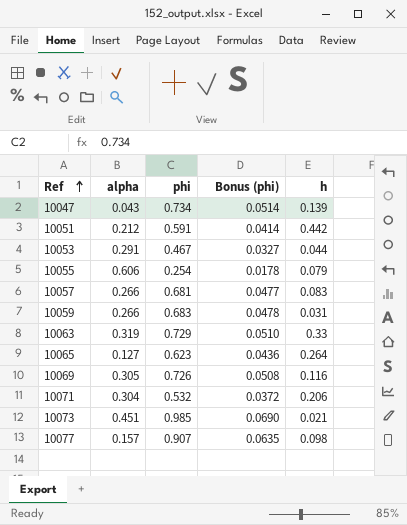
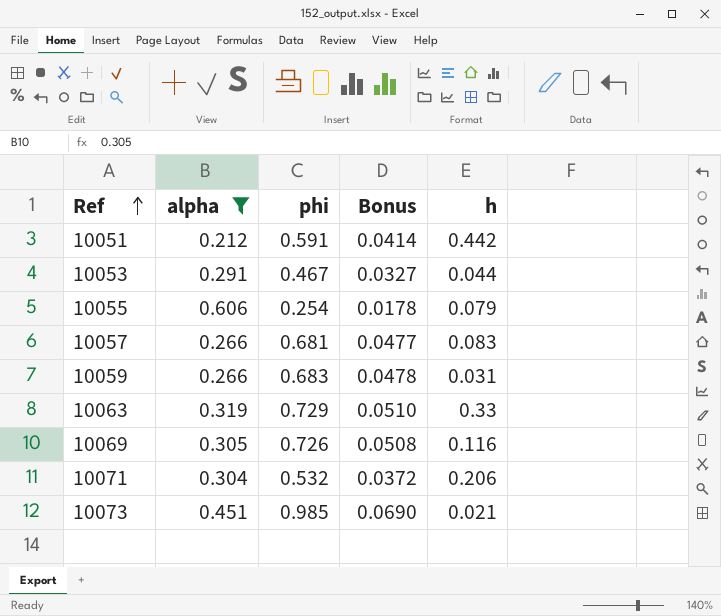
filter: none -> alpha >= 0.212
column name: Bonus (phi) -> Bonus

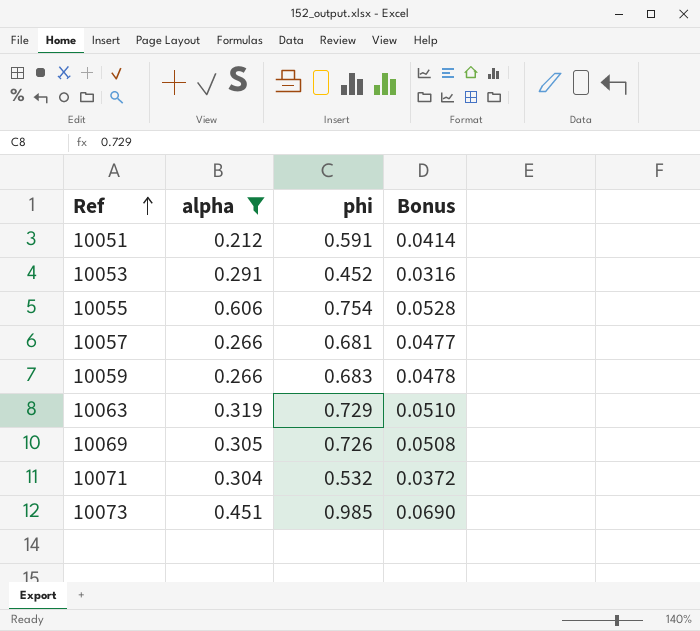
column h | position: 5 -> none
10053 | phi: 0.467 -> 0.452
10053 | Bonus: 0.0327 -> 0.0316
10055 | phi: 0.254 -> 0.754
10055 | Bonus: 0.0178 -> 0.0528

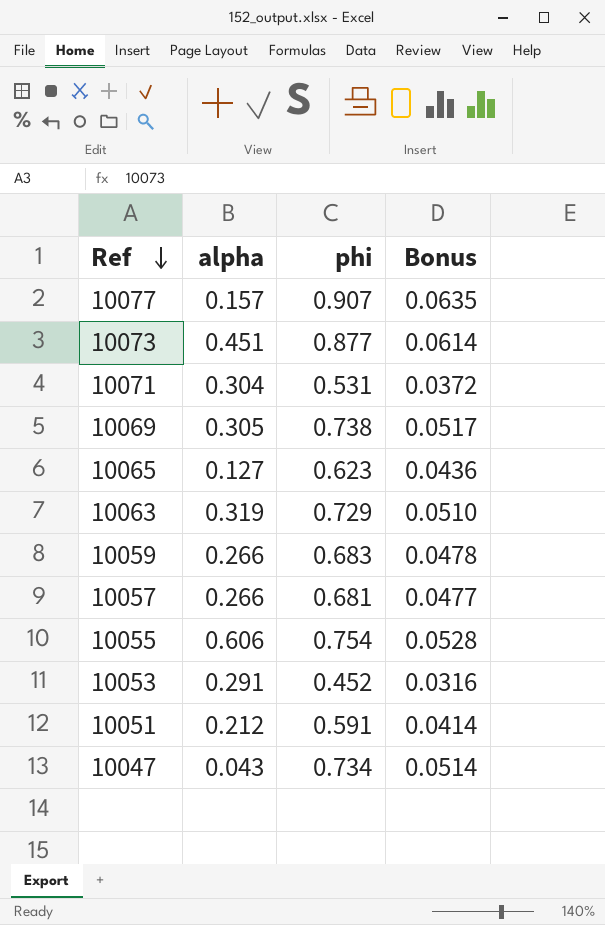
filter: alpha >= 0.212 -> none
row order: Ref ascending -> Ref descending
10073 | phi: 0.985 -> 0.877
10073 | Bonus: 0.0690 -> 0.0614
10071 | phi: 0.532 -> 0.531
10069 | phi: 0.726 -> 0.738
10069 | Bonus: 0.0508 -> 0.0517

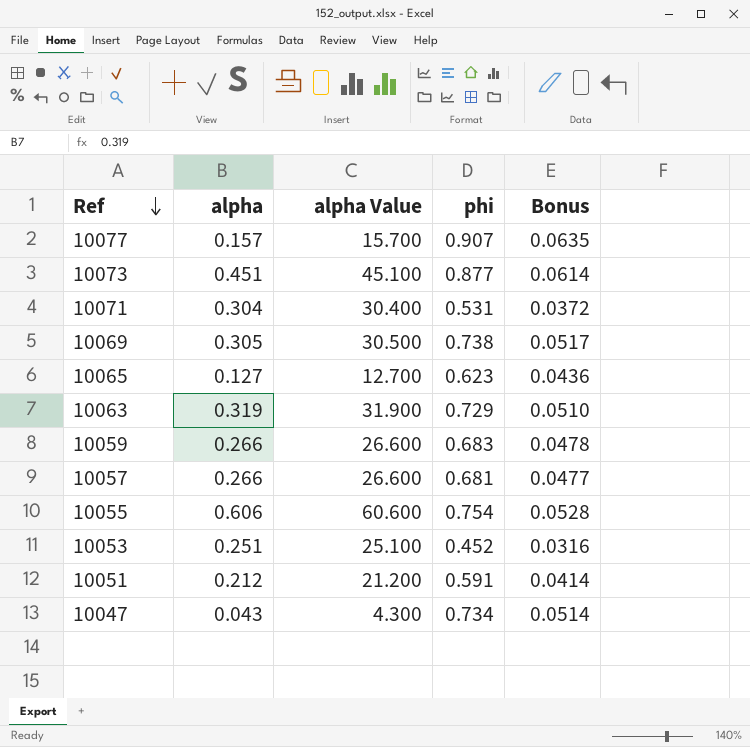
column alpha Value | formula: none -> [alpha] * 100
10053 | alpha: 0.291 -> 0.251

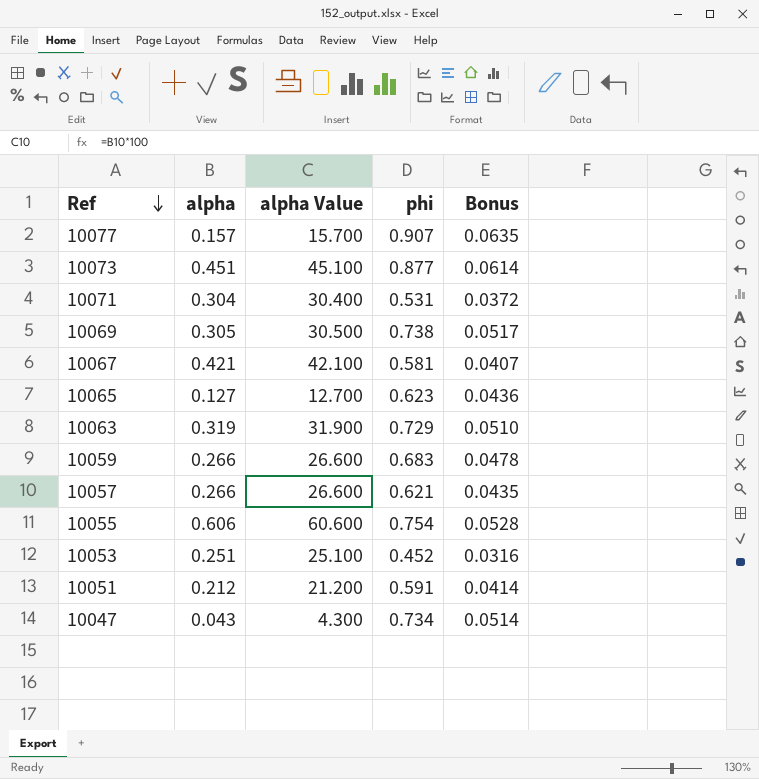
row 10067: none -> 0.421 | 42.100 | 0.581 | 0.0407
10057 | phi: 0.681 -> 0.621
10057 | Bonus: 0.0477 -> 0.0435

